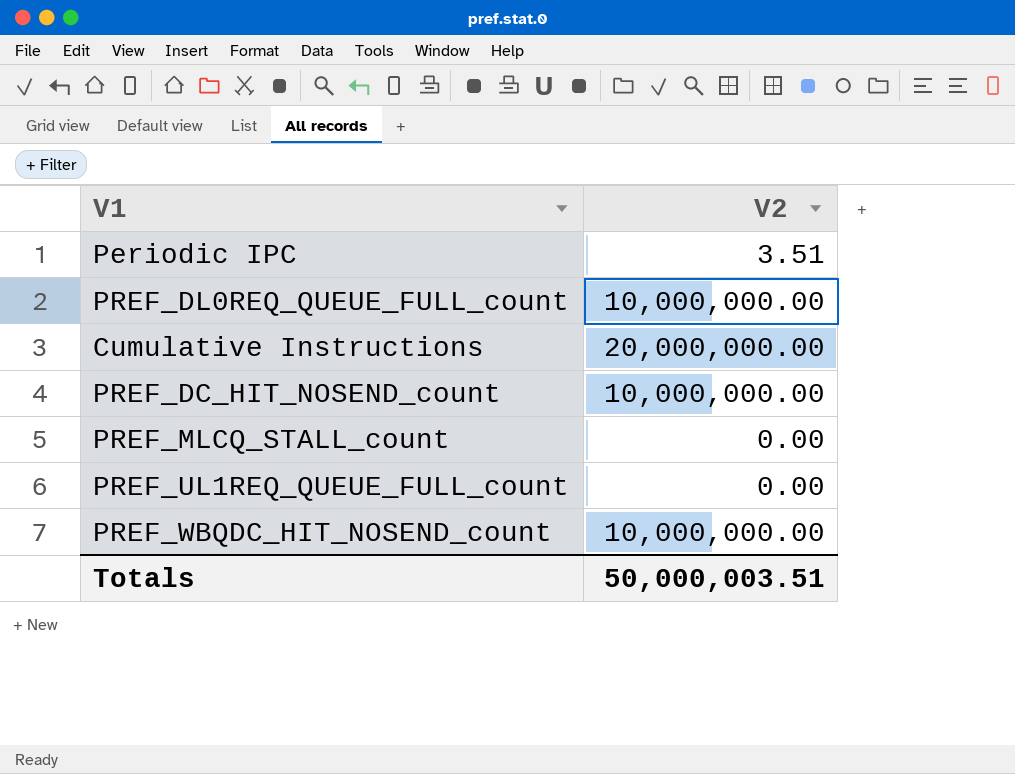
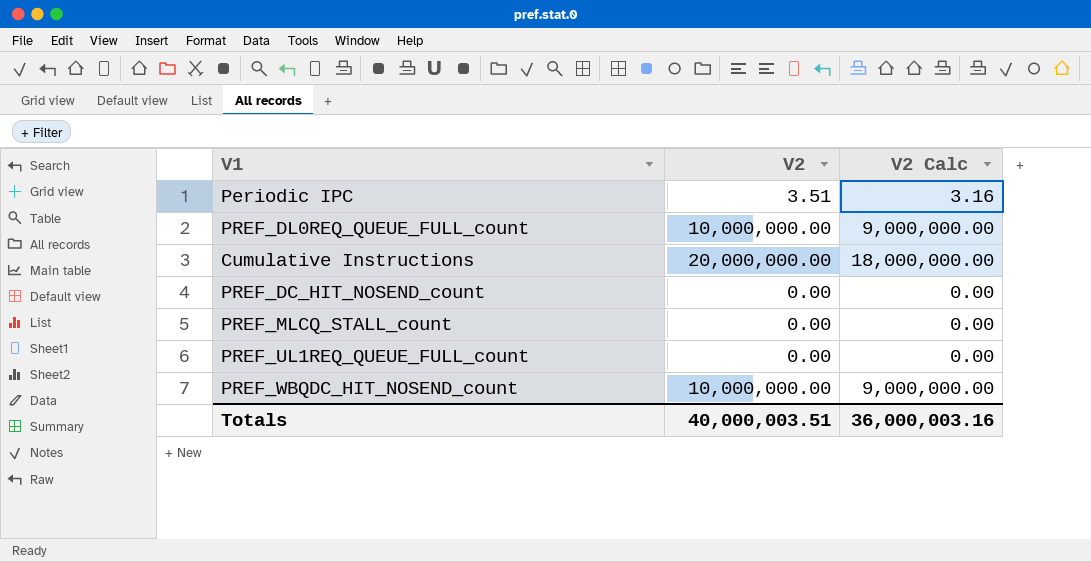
column V2 Calc | formula: none -> [V2] * 0.9
PREF_DC_HIT_NOSEND_count | V2: 10,000,000.00 -> 0.00
Totals | V2: 50,000,003.51 -> 40,000,003.51

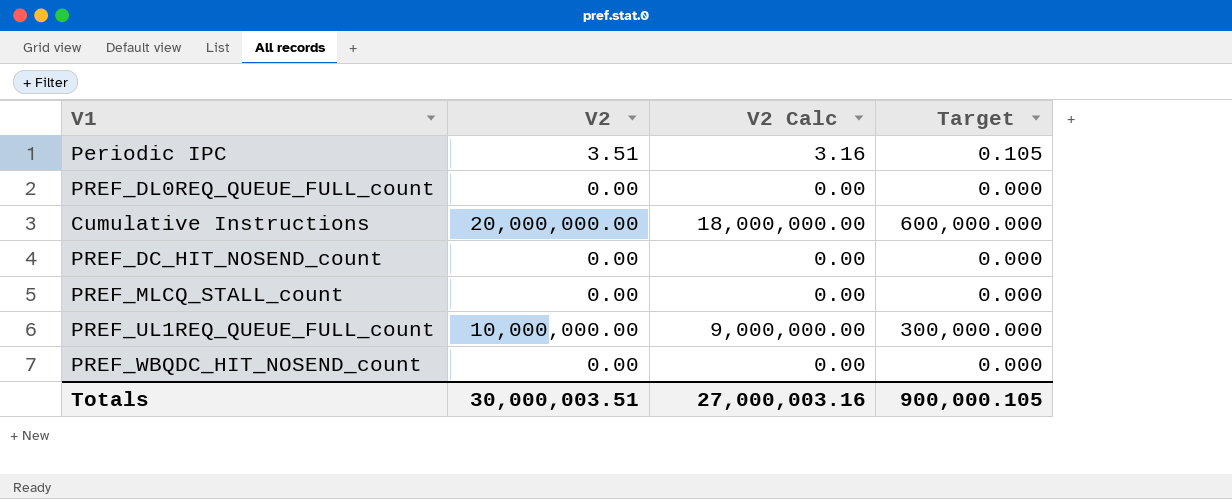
column Target | formula: none -> [V2] * 0.03
PREF_DL0REQ_QUEUE_FULL_count | V2: 10,000,000.00 -> 0.00
PREF_DL0REQ_QUEUE_FULL_count | V2 Calc: 9,000,000.00 -> 0.00
PREF_UL1REQ_QUEUE_FULL_count | V2: 0.00 -> 10,000,000.00
PREF_UL1REQ_QUEUE_FULL_count | V2 Calc: 0.00 -> 9,000,000.00
PREF_WBQDC_HIT_NOSEND_count | V2: 10,000,000.00 -> 0.00
PREF_WBQDC_HIT_NOSEND_count | V2 Calc: 9,000,000.00 -> 0.00
Totals | V2: 40,000,003.51 -> 30,000,003.51
Totals | V2 Calc: 36,000,003.16 -> 27,000,003.16

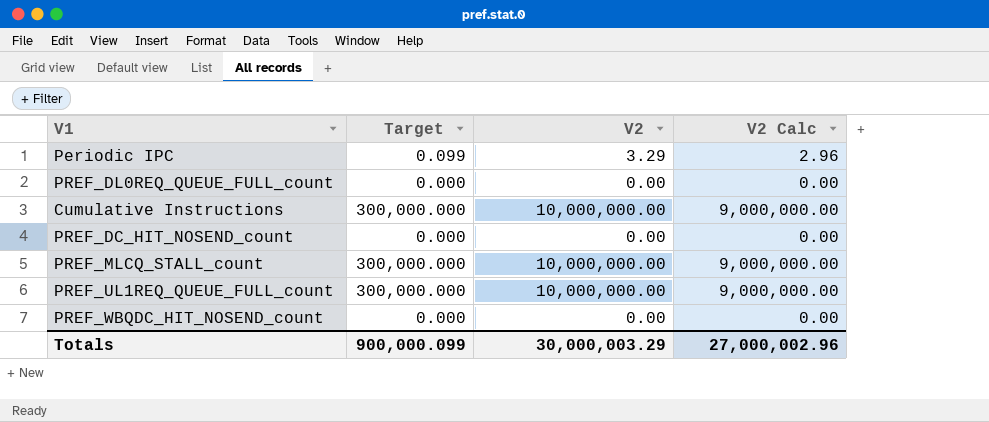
column Target | position: 4 -> 2
Periodic IPC | Target: 0.105 -> 0.099
Periodic IPC | V2: 3.51 -> 3.29
Periodic IPC | V2 Calc: 3.16 -> 2.96
Cumulative Instructions | Target: 600,000.000 -> 300,000.000
Cumulative Instructions | V2: 20,000,000.00 -> 10,000,000.00
Cumulative Instructions | V2 Calc: 18,000,000.00 -> 9,000,000.00
PREF_MLCQ_STALL_count | Target: 0.000 -> 300,000.000
PREF_MLCQ_STALL_count | V2: 0.00 -> 10,000,000.00
PREF_MLCQ_STALL_count | V2 Calc: 0.00 -> 9,000,000.00
Totals | Target: 900,000.105 -> 900,000.099
Totals | V2: 30,000,003.51 -> 30,000,003.29
Totals | V2 Calc: 27,000,003.16 -> 27,000,002.96

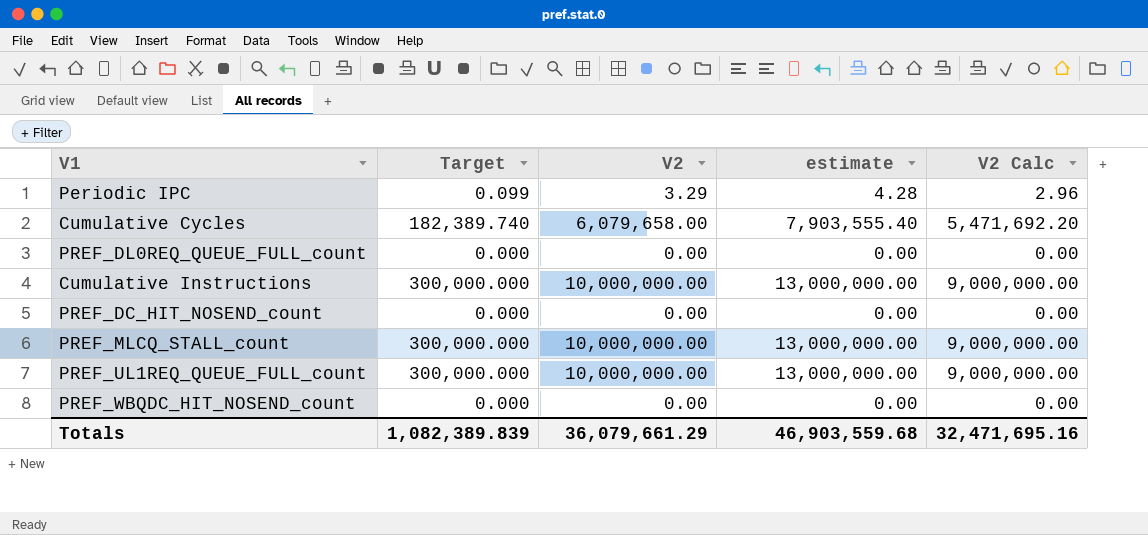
column estimate | formula: none -> [V2] * 1.3
row Cumulative Cycles: none -> 182,389.740 | 6,079,658.00 | 7,903,555.40 | 5,471,692.20
Totals | Target: 900,000.099 -> 1,082,389.839
Totals | V2: 30,000,003.29 -> 36,079,661.29
Totals | V2 Calc: 27,000,002.96 -> 32,471,695.16

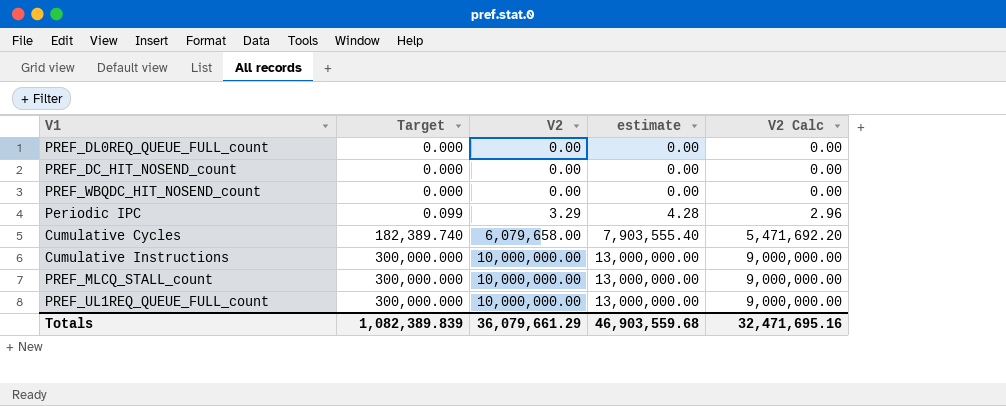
row order: none -> Target ascending

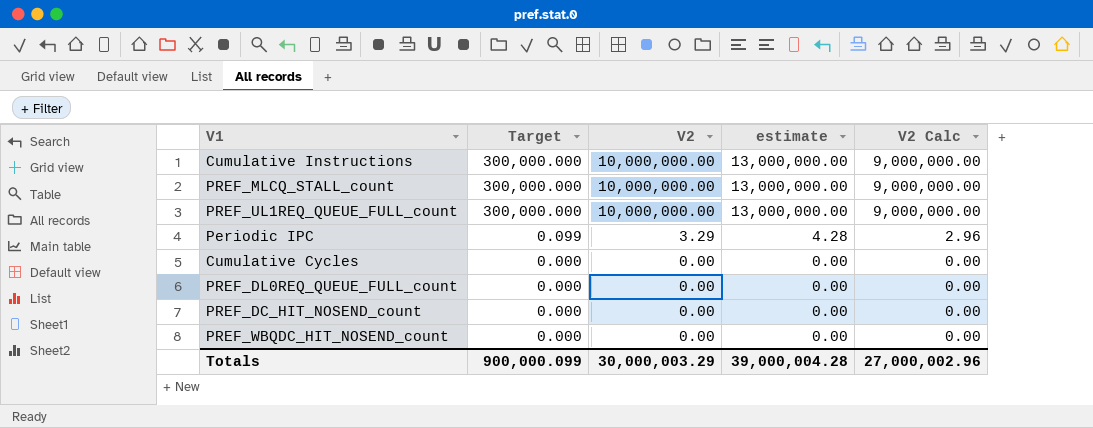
row order: Target ascending -> Target descending
Cumulative Cycles | Target: 182,389.740 -> 0.000
Cumulative Cycles | V2: 6,079,658.00 -> 0.00
Cumulative Cycles | estimate: 7,903,555.40 -> 0.00
Cumulative Cycles | V2 Calc: 5,471,692.20 -> 0.00
Totals | Target: 1,082,389.839 -> 900,000.099
Totals | V2: 36,079,661.29 -> 30,000,003.29
Totals | estimate: 46,903,559.68 -> 39,000,004.28
Totals | V2 Calc: 32,471,695.16 -> 27,000,002.96

